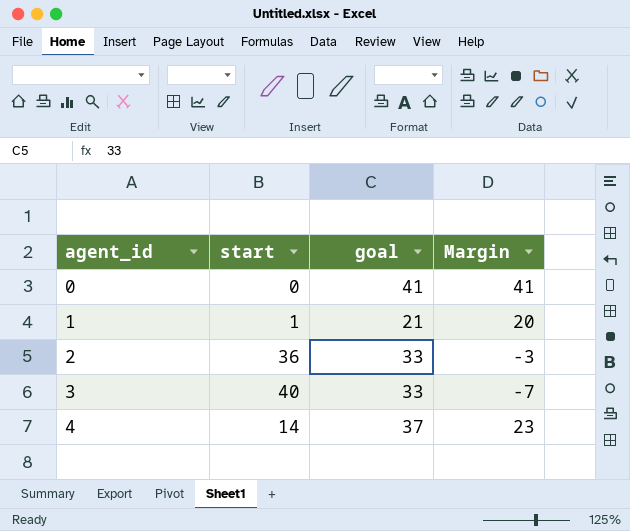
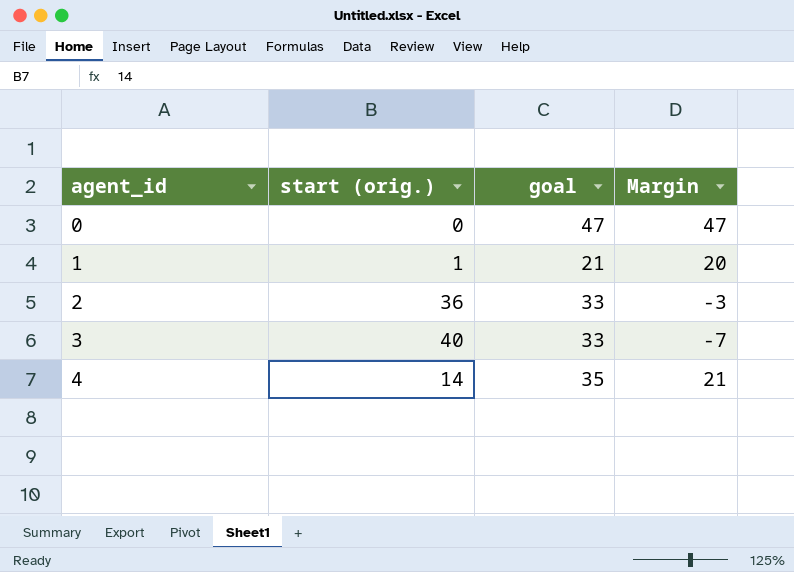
column name: start -> start (orig.)
0 | goal: 41 -> 47
0 | Margin: 41 -> 47
4 | goal: 37 -> 35
4 | Margin: 23 -> 21

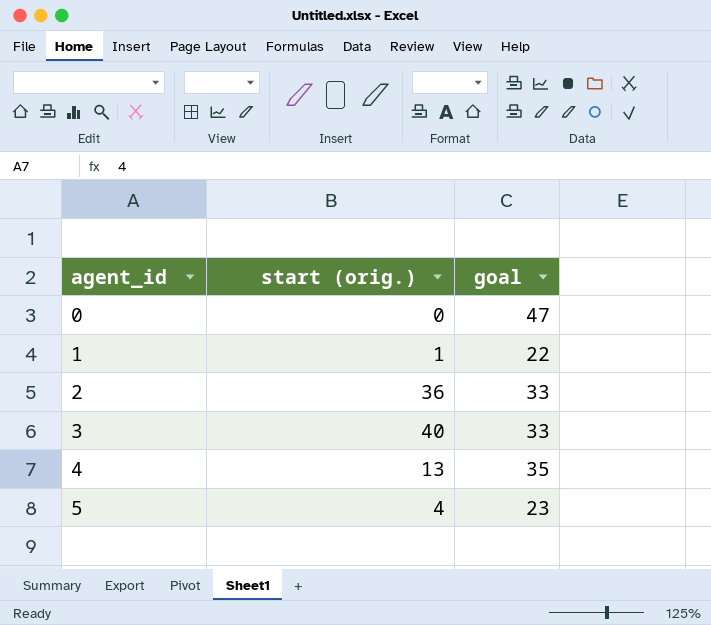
column Margin | formula: [goal] - [start (orig.)] -> none
1 | goal: 21 -> 22
4 | start (orig.): 14 -> 13
row 5: none -> 4 | 23

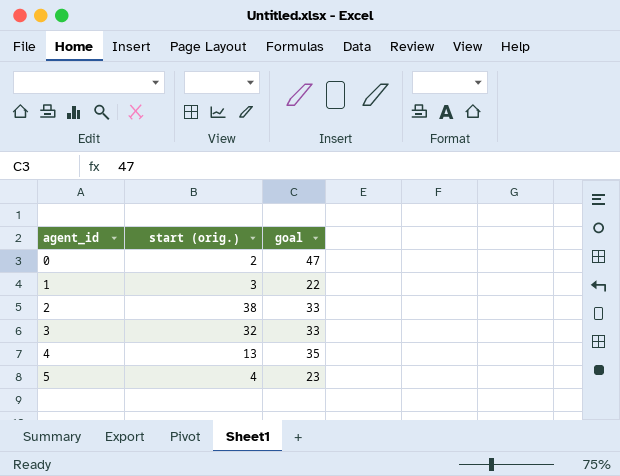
0 | start (orig.): 0 -> 2
1 | start (orig.): 1 -> 3
2 | start (orig.): 36 -> 38
3 | start (orig.): 40 -> 32

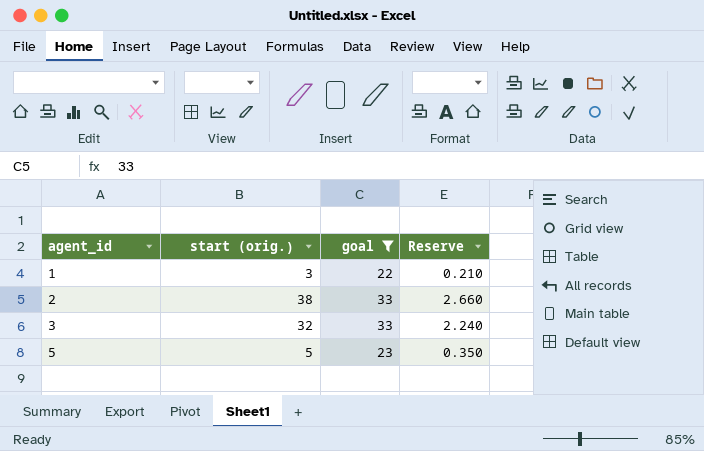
filter: none -> goal <= 33
column Reserve | formula: none -> [start (orig.)] * 0.07
5 | start (orig.): 4 -> 5

